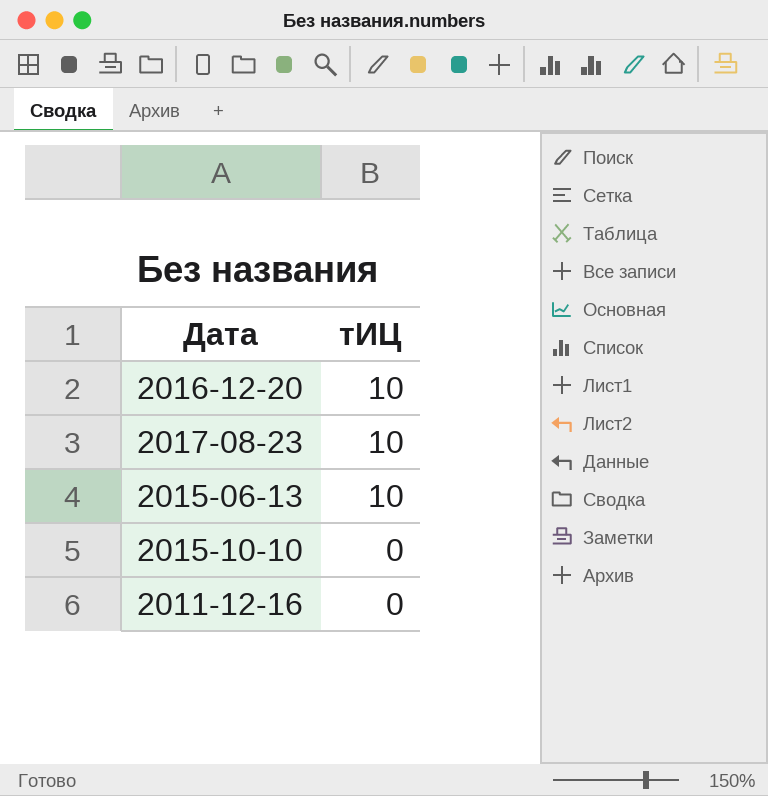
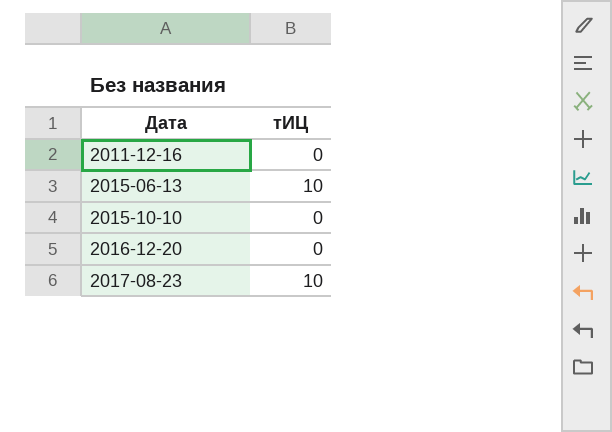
row order: тИЦ descending -> Дата ascending
2016-12-20 | тИЦ: 10 -> 0

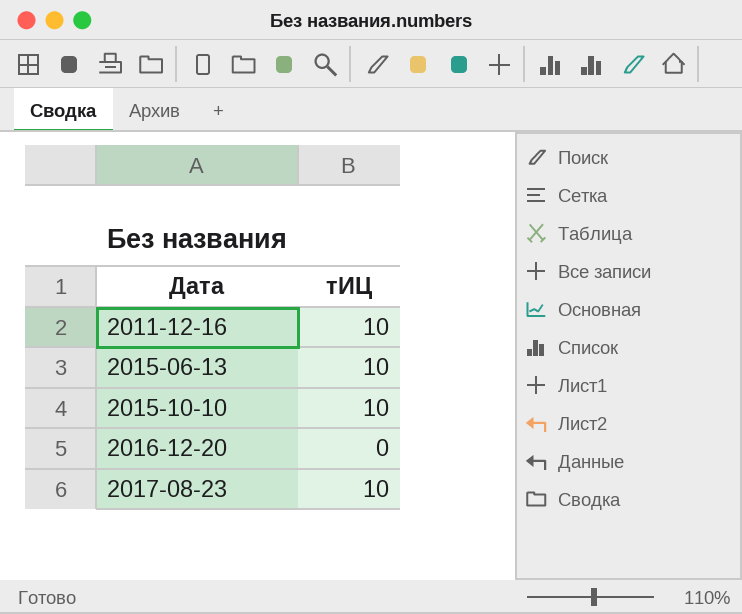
2011-12-16 | тИЦ: 0 -> 10
2015-10-10 | тИЦ: 0 -> 10

